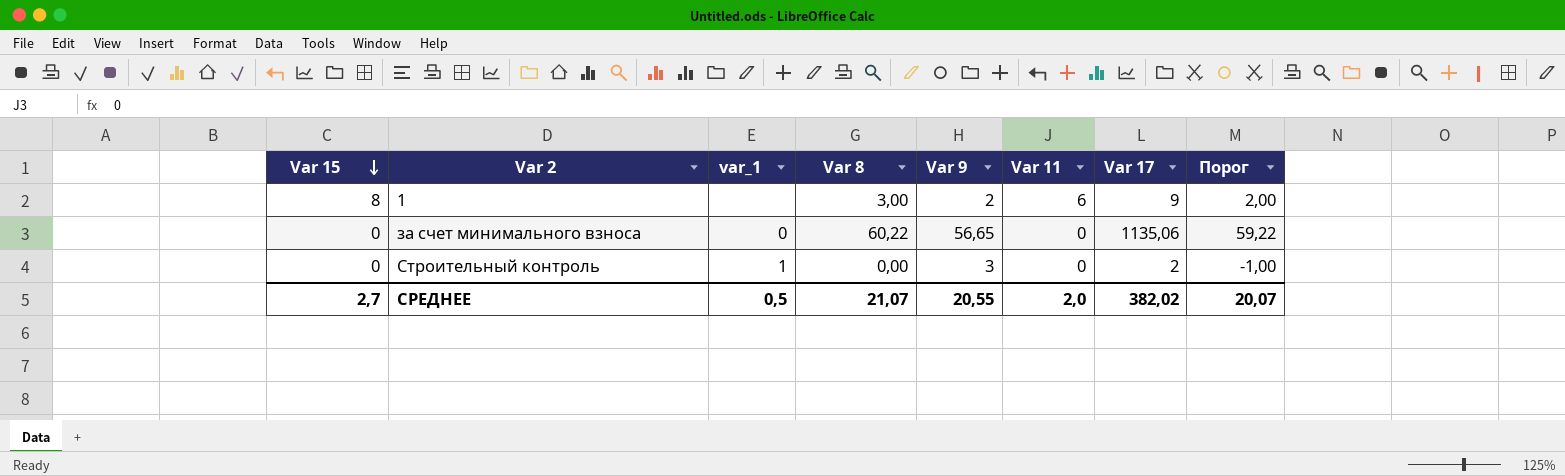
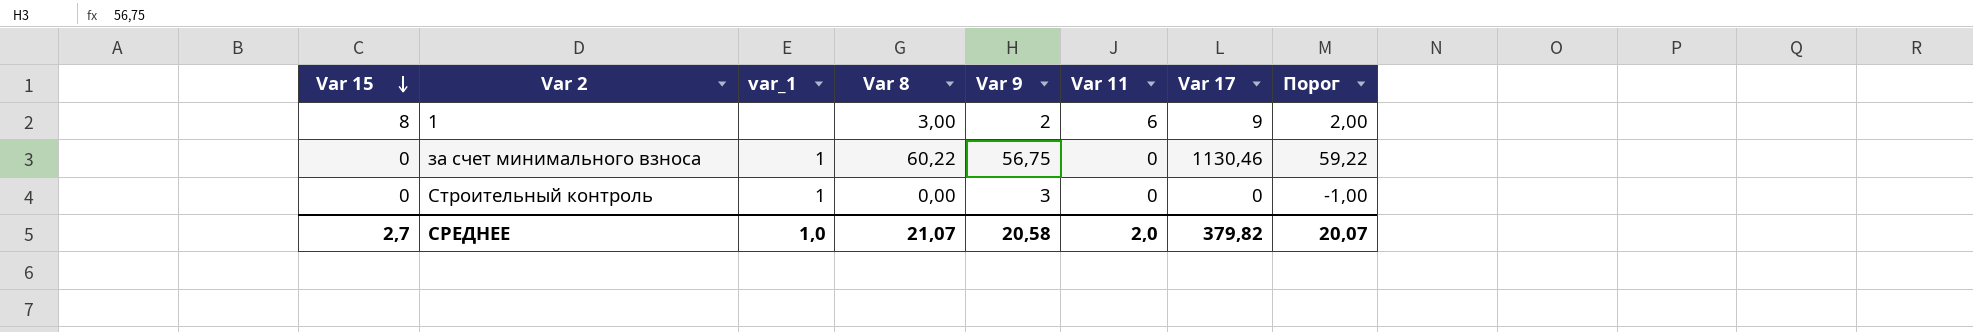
за счет минимального взноса | var_1: 0 -> 1
за счет минимального взноса | Var 9: 56,65 -> 56,75
за счет минимального взноса | Var 17: 1135,06 -> 1130,46
Строительный контроль | Var 17: 2 -> 0
СРЕДНЕЕ | var_1: 0,5 -> 1,0
СРЕДНЕЕ | Var 9: 20,55 -> 20,58
СРЕДНЕЕ | Var 17: 382,02 -> 379,82

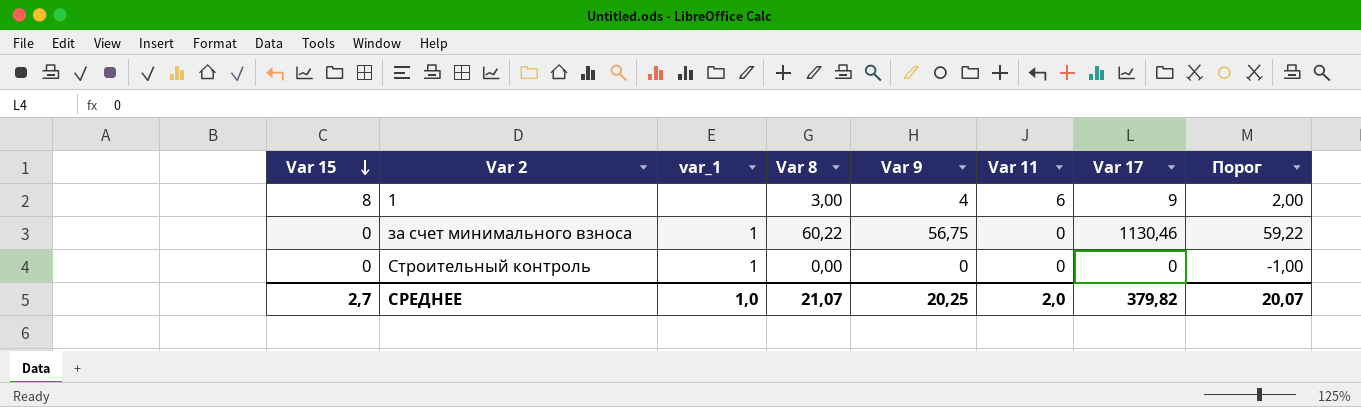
1 | Var 9: 2 -> 4
Строительный контроль | Var 9: 3 -> 0
СРЕДНЕЕ | Var 9: 20,58 -> 20,25

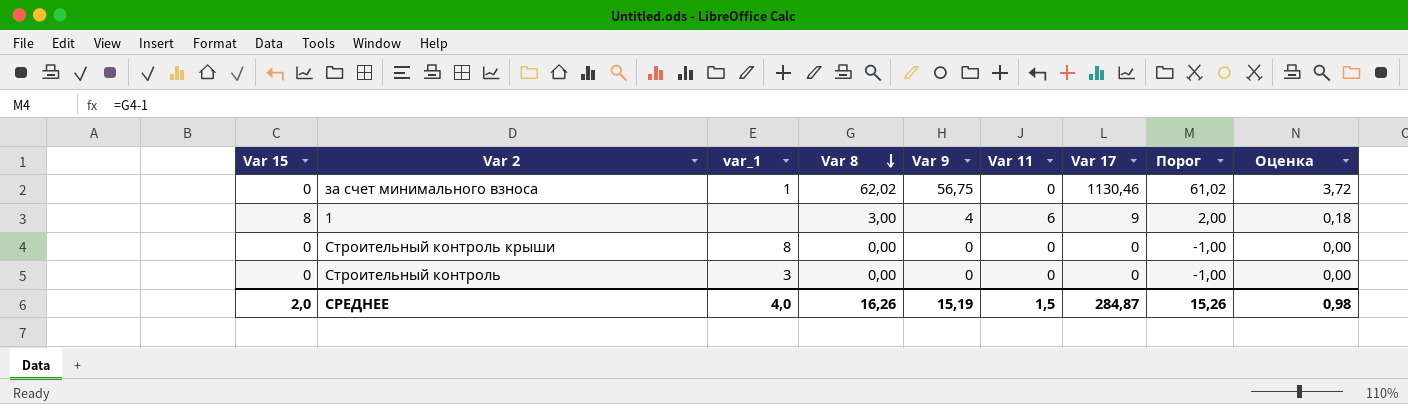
row order: Var 15 descending -> Var 8 descending
column Оценка | formula: none -> [Var 8] * 0,06
за счет минимального взноса | Var 8: 60,22 -> 62,02
за счет минимального взноса | Порог: 59,22 -> 61,02
row Строительный контроль крыши: none -> 0 | 8 | 0,00 | 0 | 0 | 0 | -1,00 | 0,00
Строительный контроль | var_1: 1 -> 3
СРЕДНЕЕ | Var 15: 2,7 -> 2,0
СРЕДНЕЕ | var_1: 1,0 -> 4,0
СРЕДНЕЕ | Var 8: 21,07 -> 16,26
СРЕДНЕЕ | Var 9: 20,25 -> 15,19
СРЕДНЕЕ | Var 11: 2,0 -> 1,5
СРЕДНЕЕ | Var 17: 379,82 -> 284,87
СРЕДНЕЕ | Порог: 20,07 -> 15,26

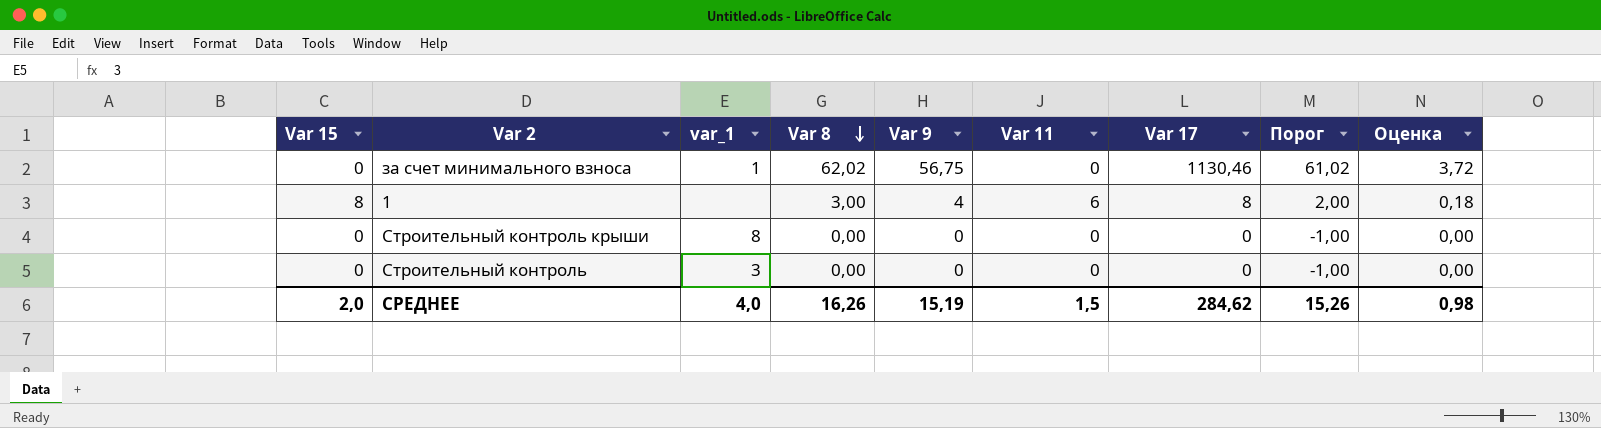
1 | Var 17: 9 -> 8
СРЕДНЕЕ | Var 17: 284,87 -> 284,62

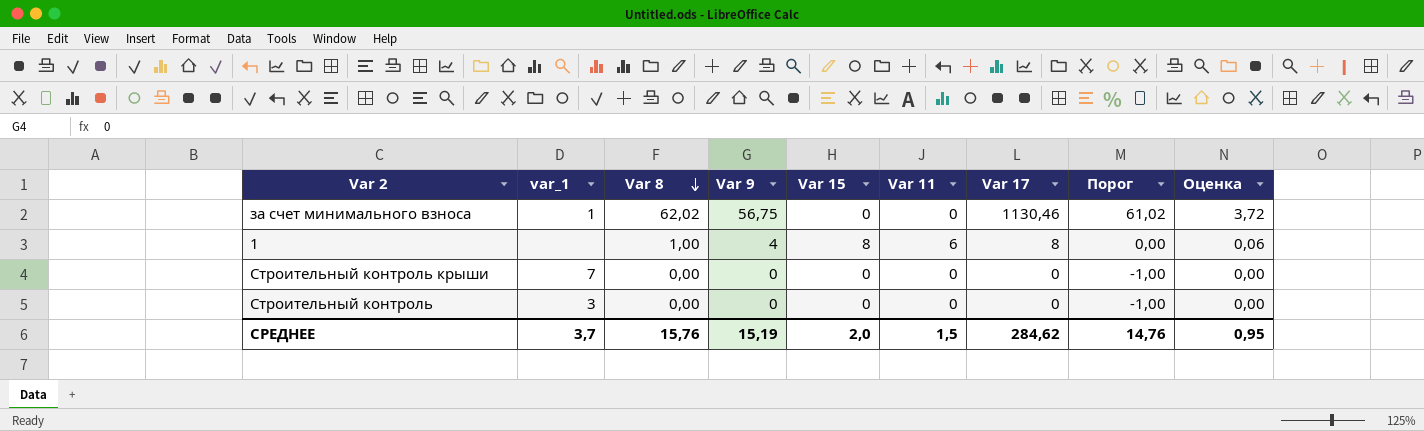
column Var 15 | position: 1 -> 5
1 | Var 8: 3,00 -> 1,00
1 | Порог: 2,00 -> 0,00
1 | Оценка: 0,18 -> 0,06
Строительный контроль крыши | var_1: 8 -> 7
СРЕДНЕЕ | var_1: 4,0 -> 3,7
СРЕДНЕЕ | Var 8: 16,26 -> 15,76
СРЕДНЕЕ | Порог: 15,26 -> 14,76
СРЕДНЕЕ | Оценка: 0,98 -> 0,95

